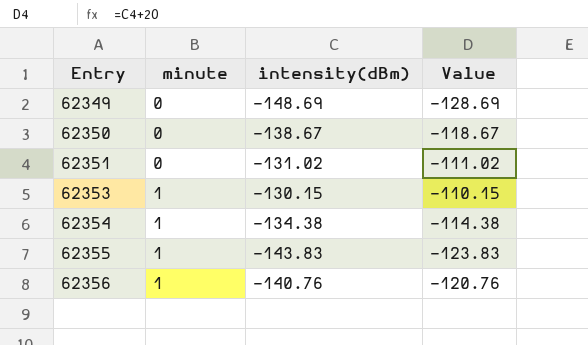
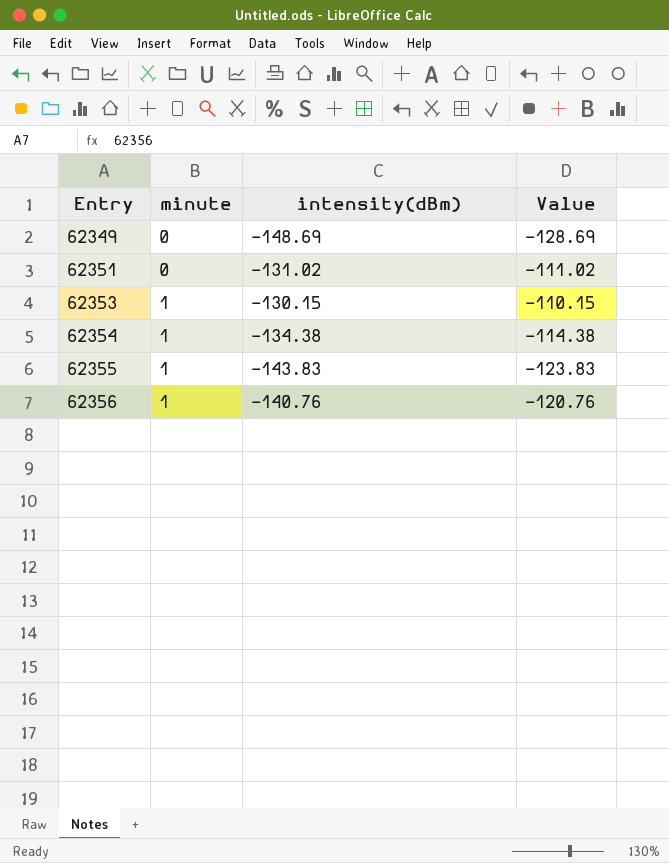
row 62350: 0 | -138.67 | -118.67 -> none

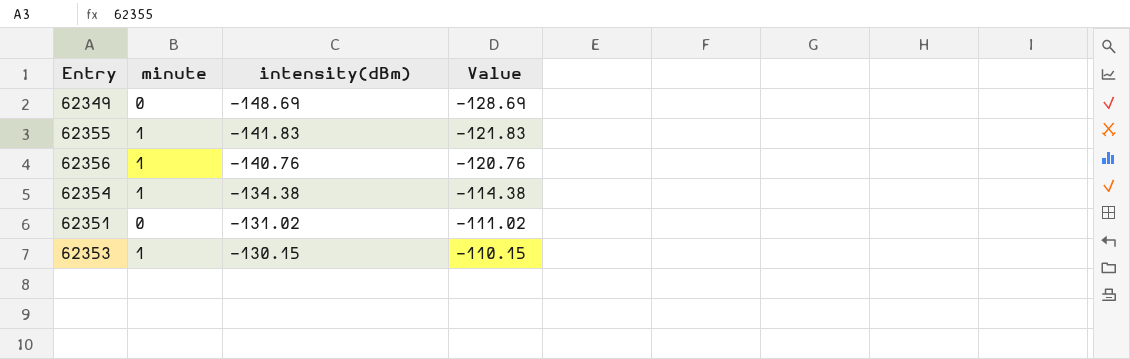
row order: Entry ascending -> intensity(dBm) ascending
62355 | intensity(dBm): -143.83 -> -141.83
62355 | Value: -123.83 -> -121.83

